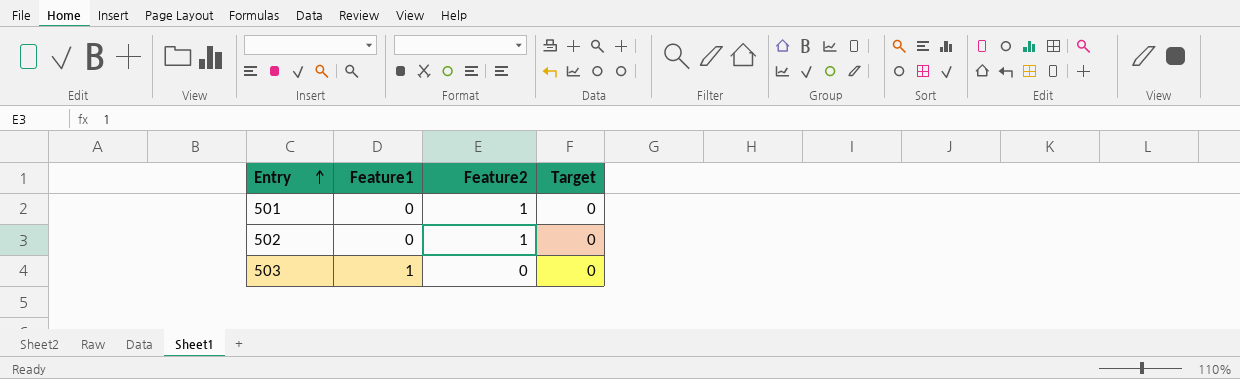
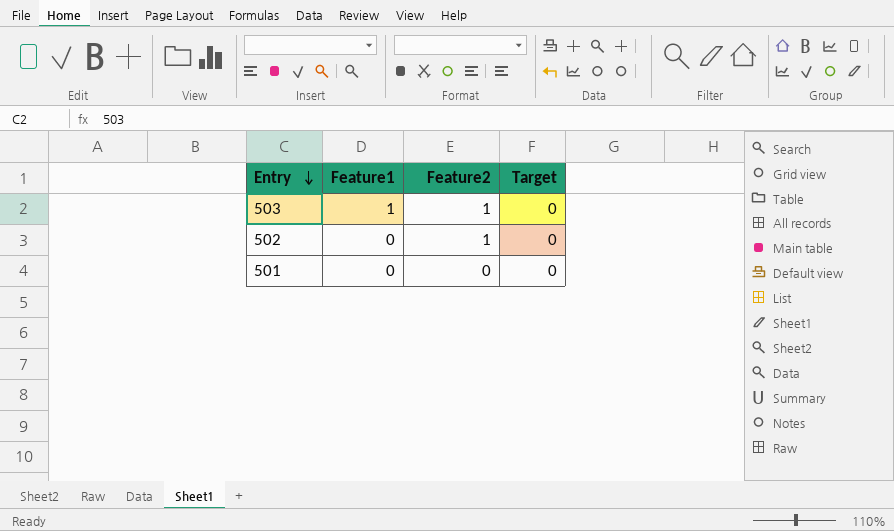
row order: Entry ascending -> Entry descending
503 | Feature2: 0 -> 1
501 | Feature2: 1 -> 0

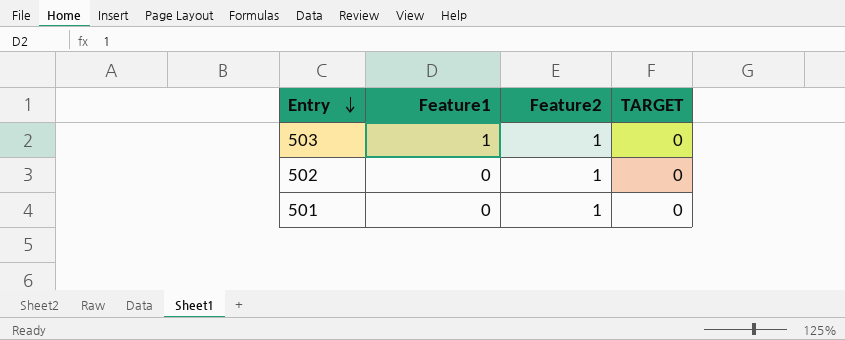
column name: Target -> TARGET
501 | Feature2: 0 -> 1

